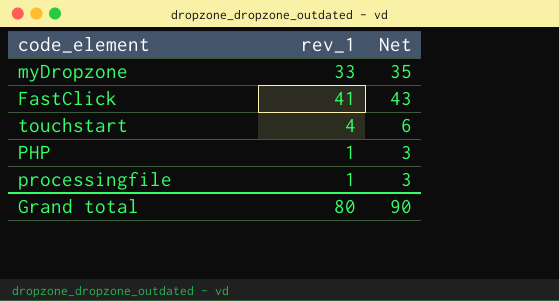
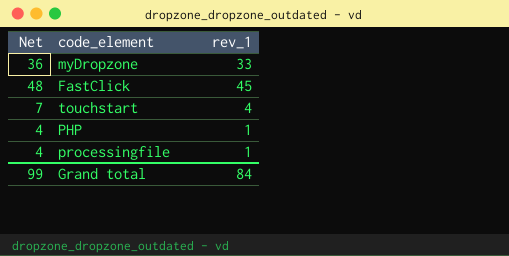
column Net | formula: [rev_1] + 2 -> [rev_1] + 3
column Net | position: 3 -> 1
FastClick | rev_1: 41 -> 45
Grand total | Net: 90 -> 99
Grand total | rev_1: 80 -> 84

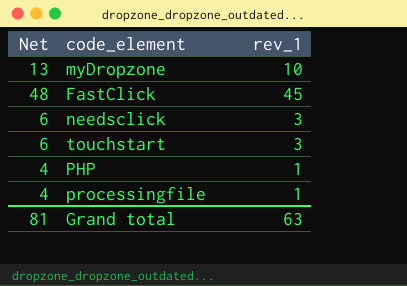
myDropzone | Net: 36 -> 13
myDropzone | rev_1: 33 -> 10
row needsclick: none -> 6 | 3
touchstart | Net: 7 -> 6
touchstart | rev_1: 4 -> 3
Grand total | Net: 99 -> 81
Grand total | rev_1: 84 -> 63

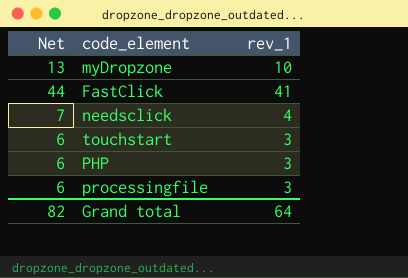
FastClick | Net: 48 -> 44
FastClick | rev_1: 45 -> 41
needsclick | Net: 6 -> 7
needsclick | rev_1: 3 -> 4
PHP | Net: 4 -> 6
PHP | rev_1: 1 -> 3
processingfile | Net: 4 -> 6
processingfile | rev_1: 1 -> 3
Grand total | Net: 81 -> 82
Grand total | rev_1: 63 -> 64

